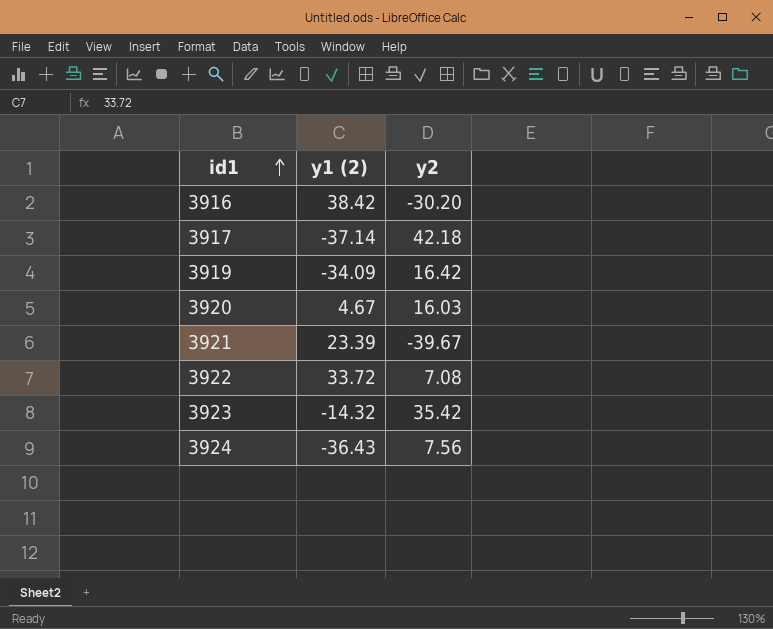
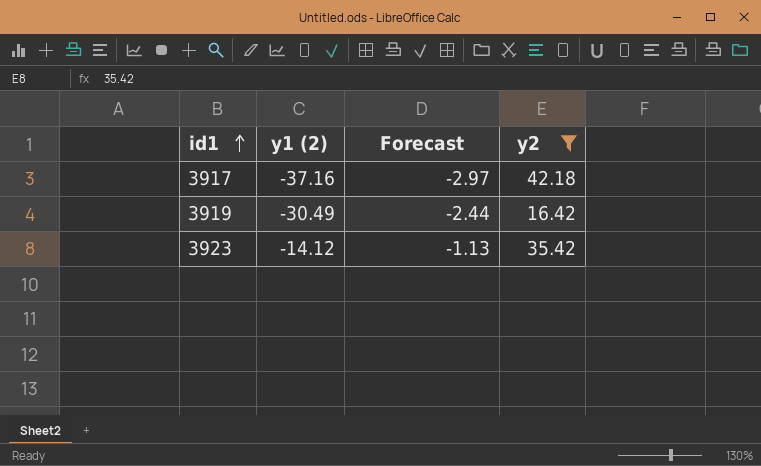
filter: none -> y2 >= 16.42
column Forecast | formula: none -> [y1 (2)] * 0.08
3917 | y1 (2): -37.14 -> -37.16
3919 | y1 (2): -34.09 -> -30.49
3923 | y1 (2): -14.32 -> -14.12

